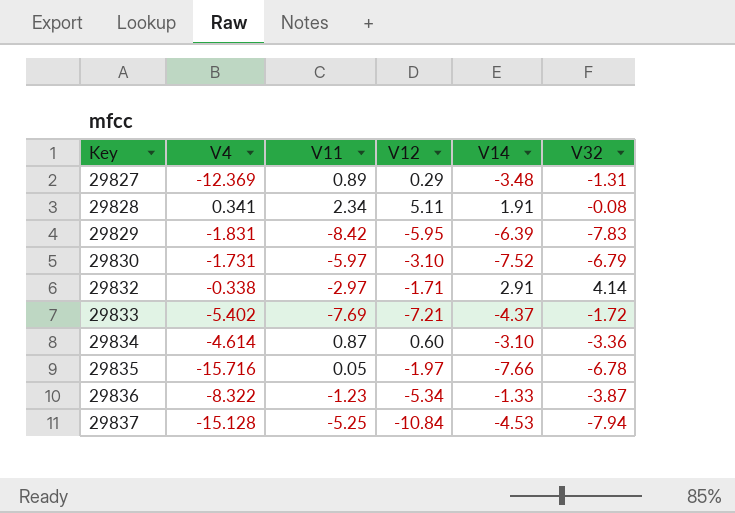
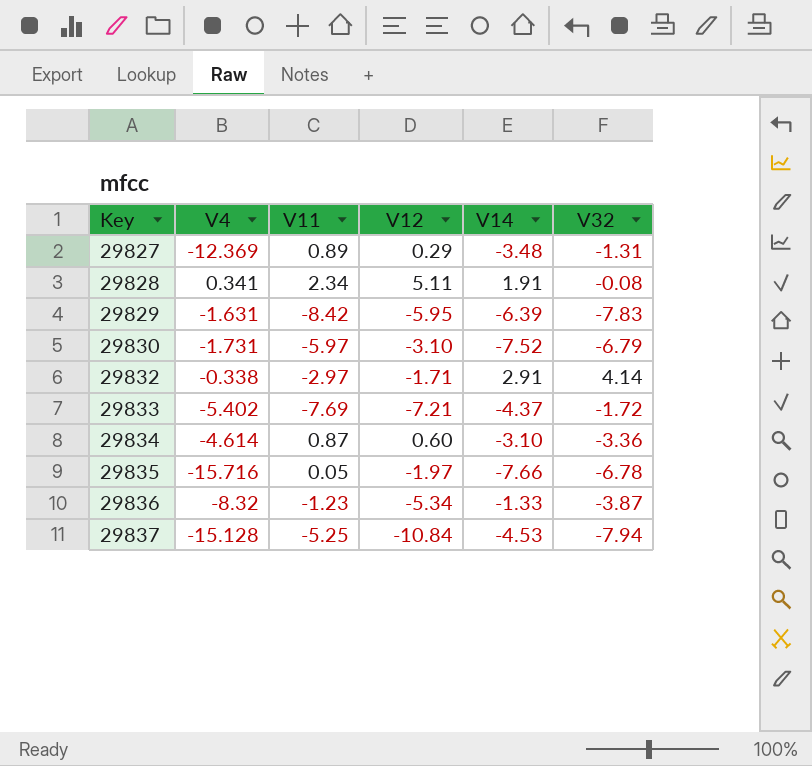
29829 | V4: -1.831 -> -1.631
29836 | V4: -8.322 -> -8.32

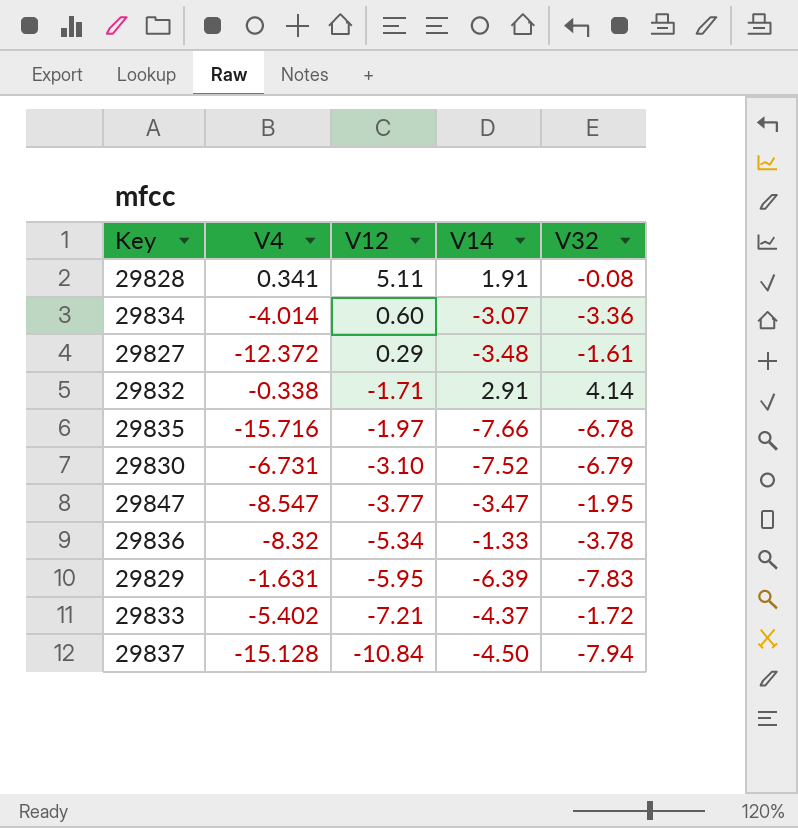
row order: Key ascending -> V12 descending
column V11 | position: 3 -> none
29834 | V4: -4.614 -> -4.014
29834 | V14: -3.10 -> -3.07
29827 | V4: -12.369 -> -12.372
29827 | V32: -1.31 -> -1.61
29830 | V4: -1.731 -> -6.731
row 29847: none -> -8.547 | -3.77 | -3.47 | -1.95
29836 | V32: -3.87 -> -3.78
29837 | V14: -4.53 -> -4.50

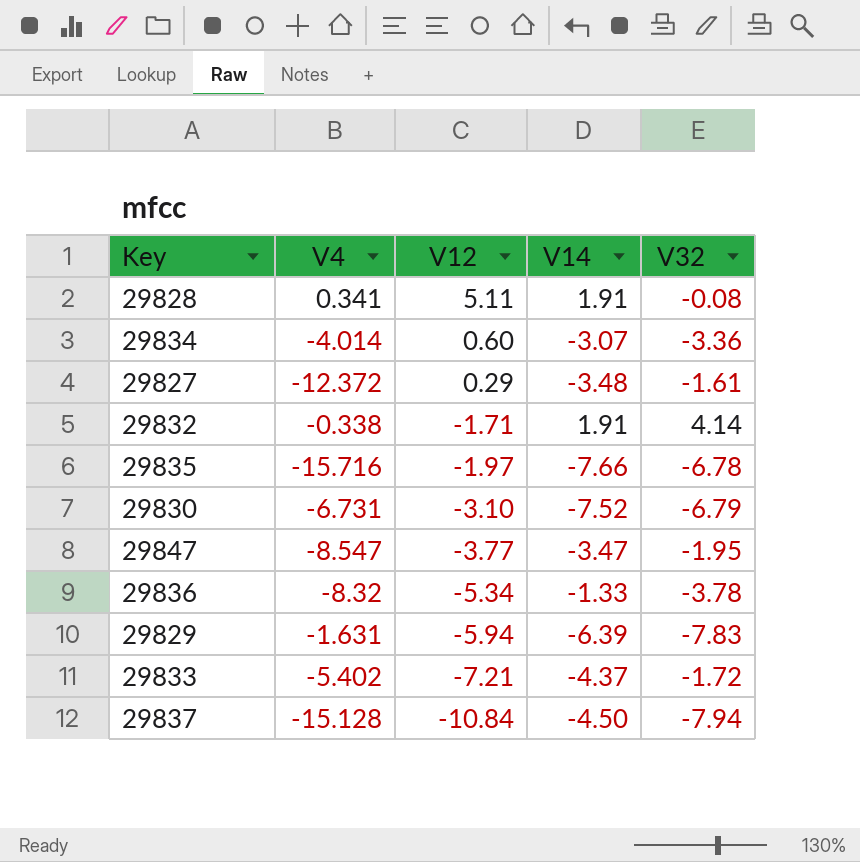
29832 | V14: 2.91 -> 1.91
29829 | V12: -5.95 -> -5.94

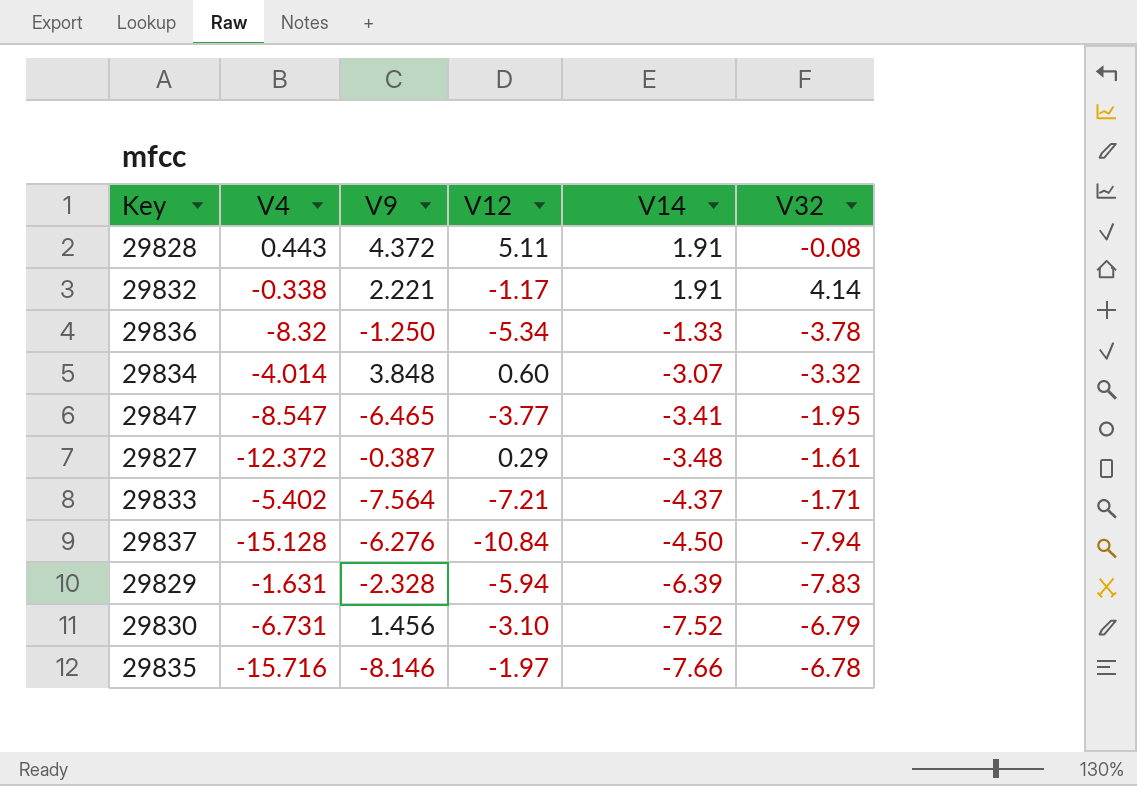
row order: V12 descending -> V14 descending
column V9 | position: none -> 3
29828 | V4: 0.341 -> 0.443
29832 | V12: -1.71 -> -1.17
29834 | V32: -3.36 -> -3.32
29847 | V14: -3.47 -> -3.41
29833 | V32: -1.72 -> -1.71

